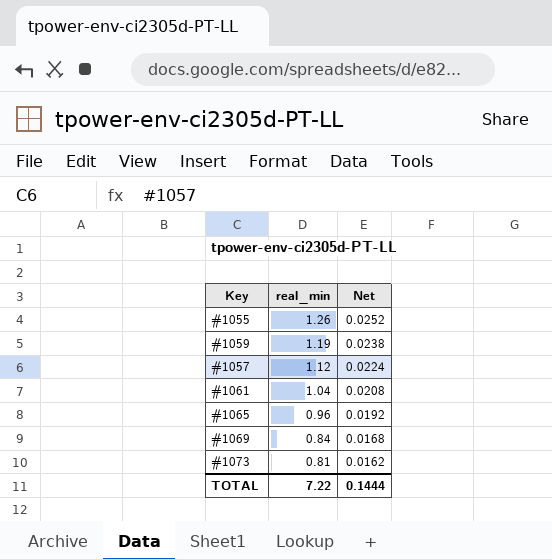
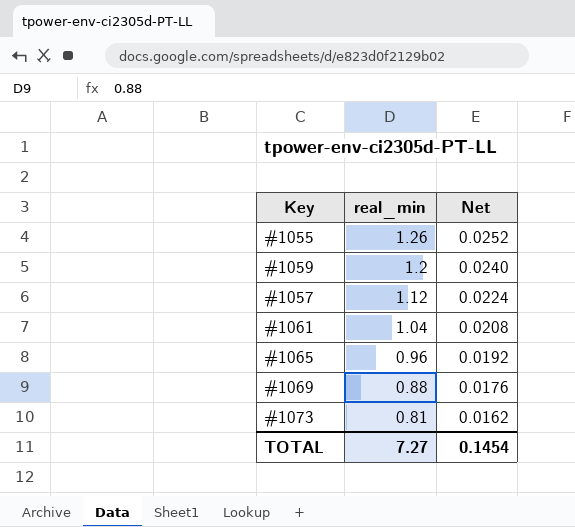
#1059 | real_min: 1.19 -> 1.2
#1059 | Net: 0.0238 -> 0.0240
#1069 | real_min: 0.84 -> 0.88
#1069 | Net: 0.0168 -> 0.0176
TOTAL | real_min: 7.22 -> 7.27
TOTAL | Net: 0.1444 -> 0.1454

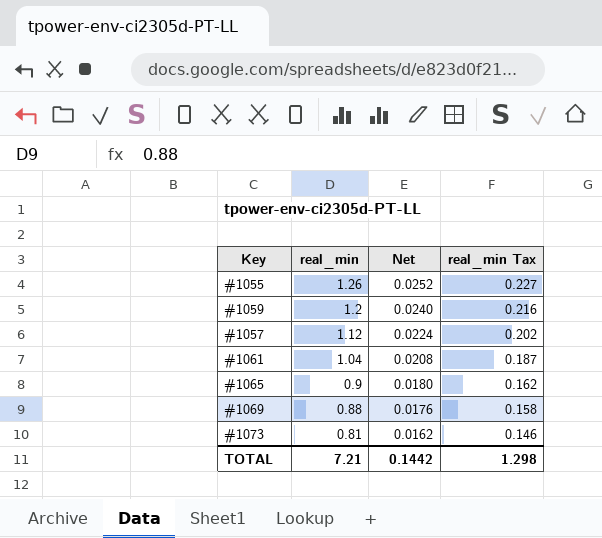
column real_min Tax | formula: none -> [real_min] * 0.18
#1065 | real_min: 0.96 -> 0.9
#1065 | Net: 0.0192 -> 0.0180
TOTAL | real_min: 7.27 -> 7.21
TOTAL | Net: 0.1454 -> 0.1442

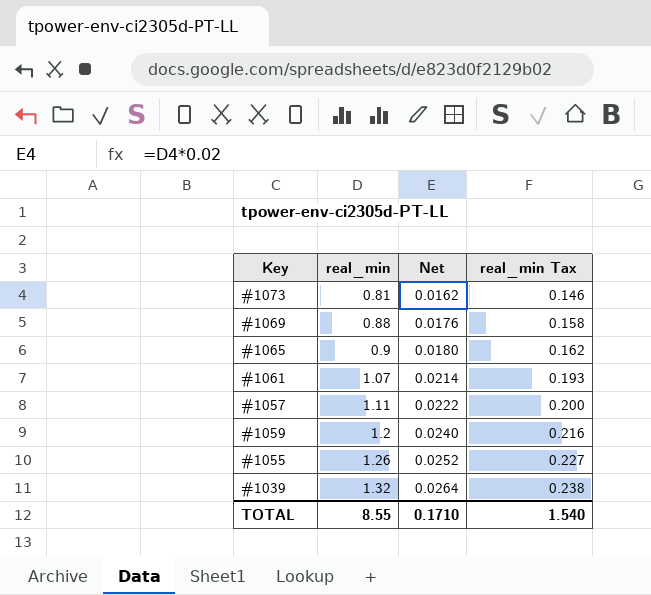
row order: real_min descending -> real_min ascending
#1061 | real_min: 1.04 -> 1.07
#1061 | Net: 0.0208 -> 0.0214
#1061 | real_min Tax: 0.187 -> 0.193
#1057 | real_min: 1.12 -> 1.11
#1057 | Net: 0.0224 -> 0.0222
#1057 | real_min Tax: 0.202 -> 0.200
row #1039: none -> 1.32 | 0.0264 | 0.238
TOTAL | real_min: 7.21 -> 8.55
TOTAL | Net: 0.1442 -> 0.1710
TOTAL | real_min Tax: 1.298 -> 1.540

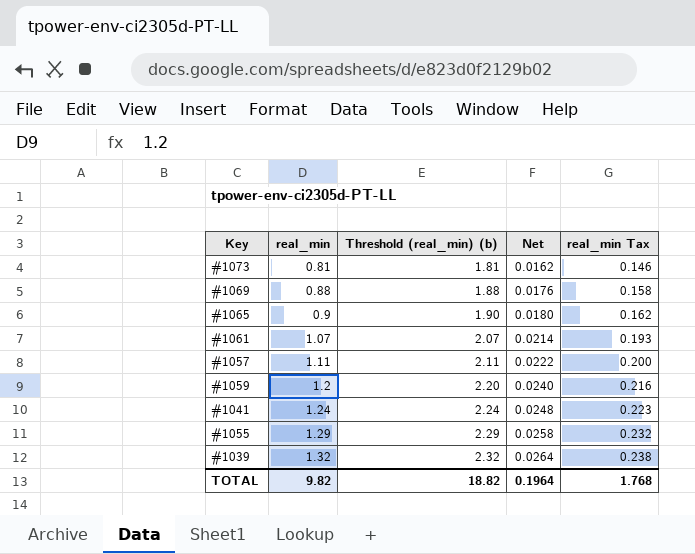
column Threshold (real_min) (b) | formula: none -> [real_min] + 1
row #1041: none -> 1.24 | 2.24 | 0.0248 | 0.223
#1055 | real_min: 1.26 -> 1.29
#1055 | Net: 0.0252 -> 0.0258
#1055 | real_min Tax: 0.227 -> 0.232
TOTAL | real_min: 8.55 -> 9.82
TOTAL | Net: 0.1710 -> 0.1964
TOTAL | real_min Tax: 1.540 -> 1.768

